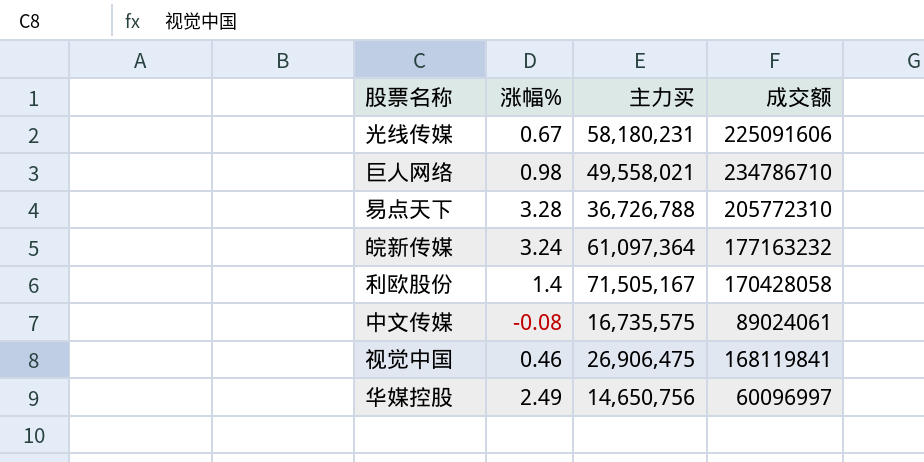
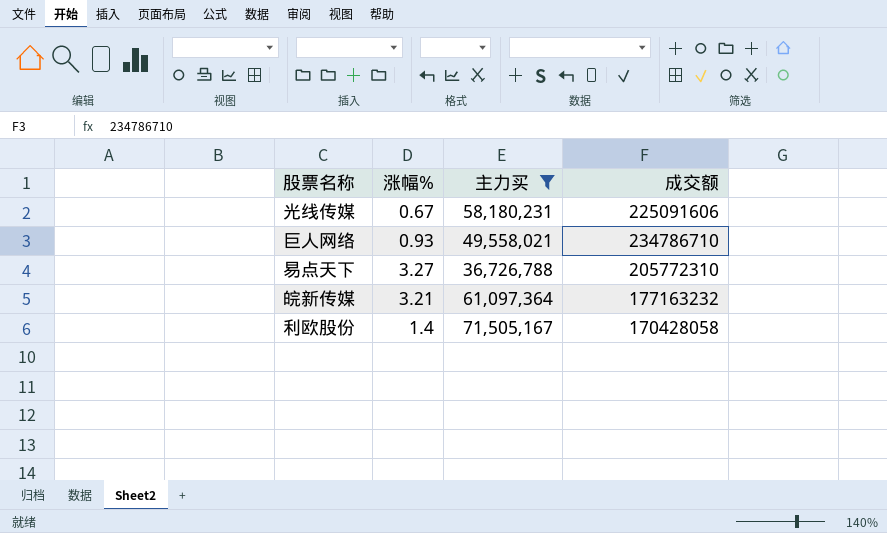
filter: none -> 主力买 >= 36,726,788
巨人网络 | 涨幅%: 0.98 -> 0.93
易点天下 | 涨幅%: 3.28 -> 3.27
皖新传媒 | 涨幅%: 3.24 -> 3.21

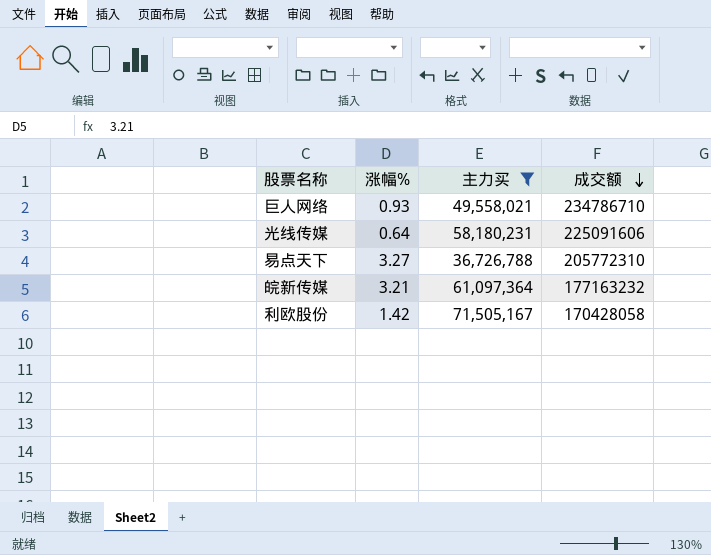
row order: none -> 成交额 descending
光线传媒 | 涨幅%: 0.67 -> 0.64
利欧股份 | 涨幅%: 1.4 -> 1.42

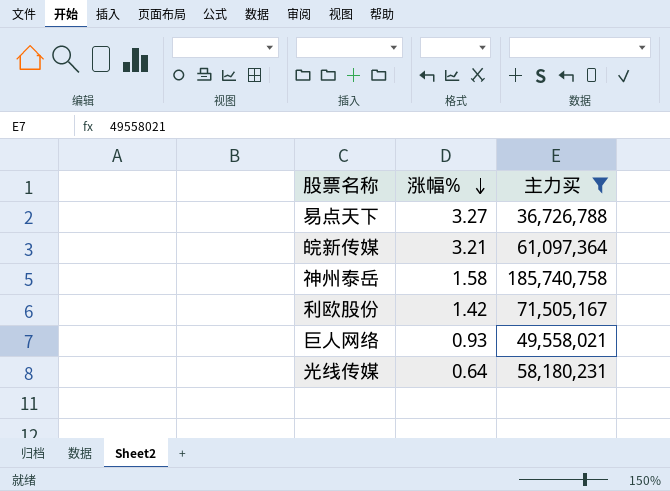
row order: 成交额 descending -> 涨幅% descending
column 成交额 | position: 4 -> none
row 神州泰岳: none -> 1.58 | 185,740,758

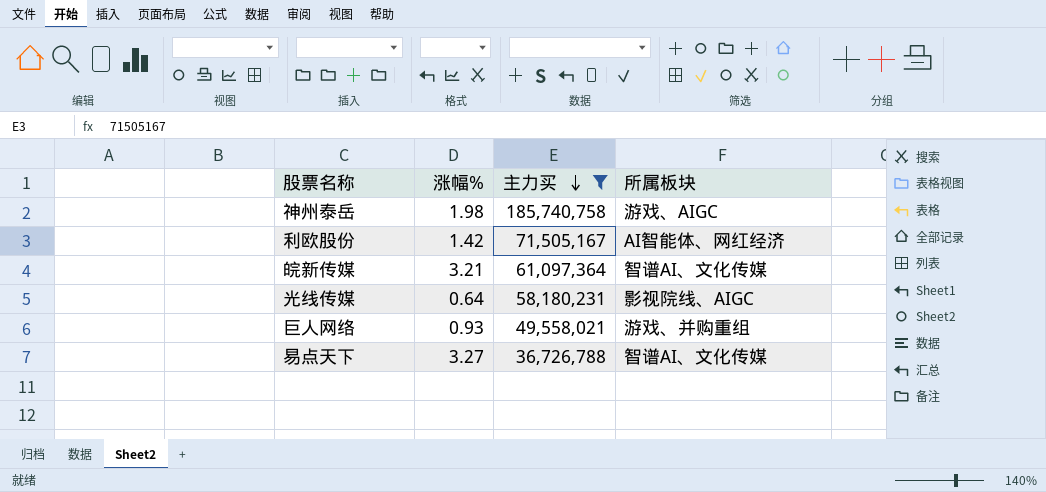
row order: 涨幅% descending -> 主力买 descending
column 所属板块 | position: none -> 4
神州泰岳 | 涨幅%: 1.58 -> 1.98

